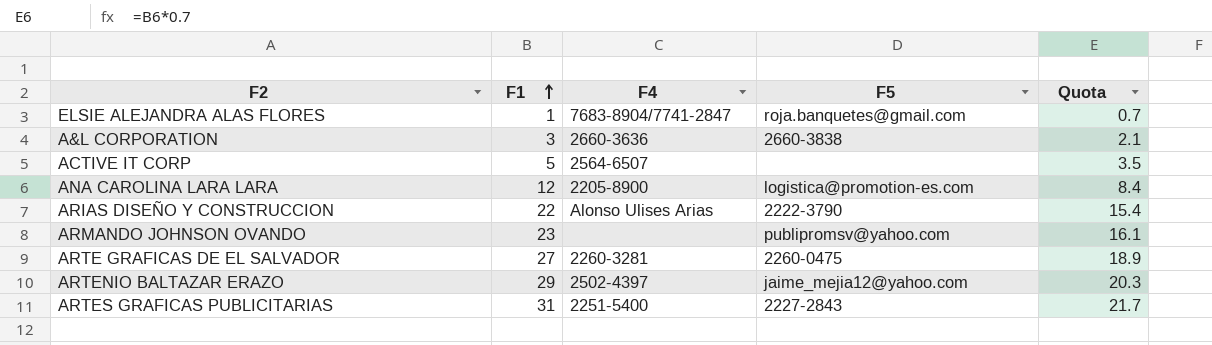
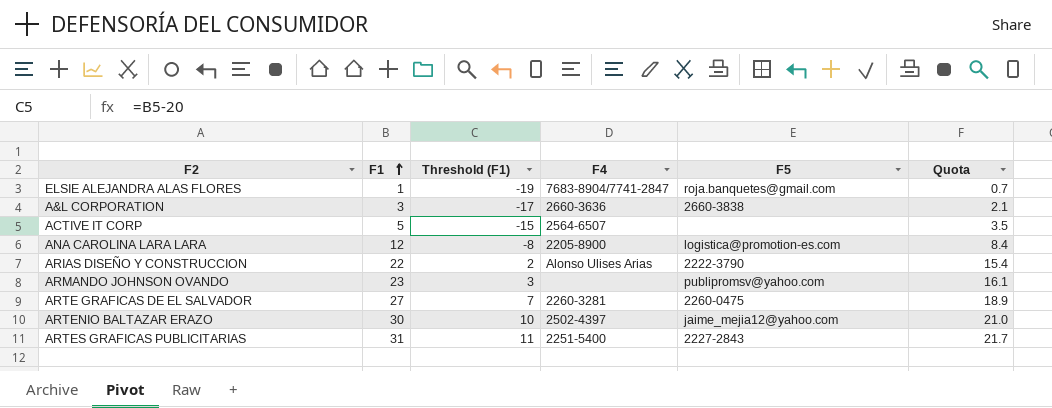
column Threshold (F1) | formula: none -> [F1] - 20
ARTENIO BALTAZAR ERAZO | F1: 29 -> 30
ARTENIO BALTAZAR ERAZO | Quota: 20.3 -> 21.0

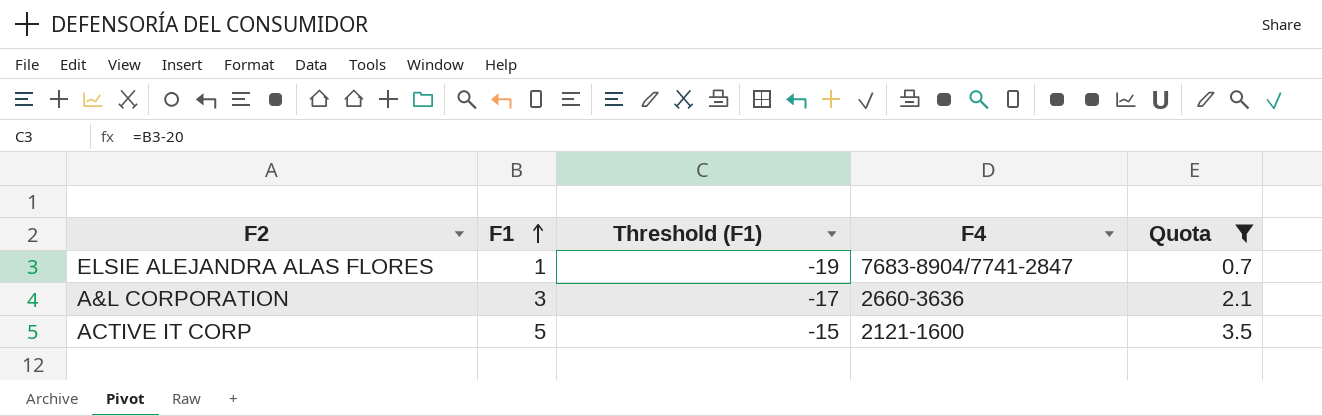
filter: none -> Quota <= 3.5
column F5 | position: 5 -> none
ACTIVE IT CORP | F4: 2564-6507 -> 2121-1600

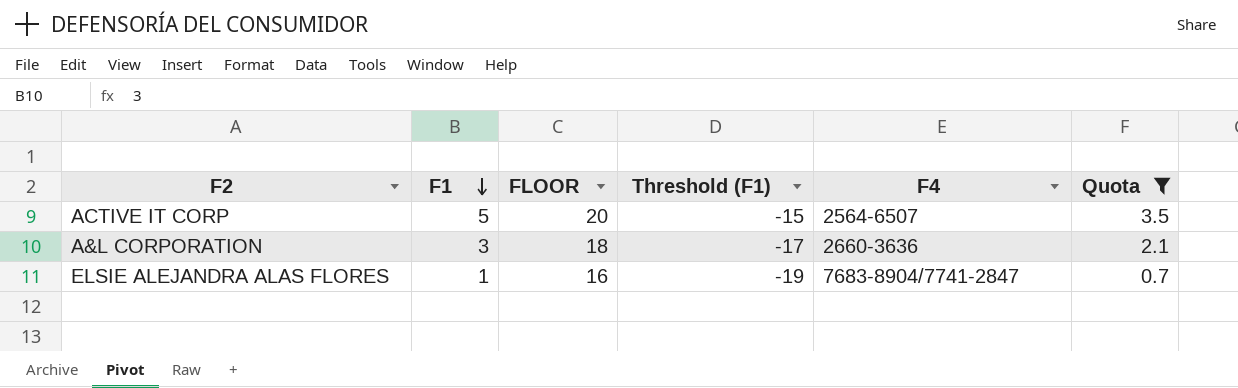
row order: F1 ascending -> F1 descending
column FLOOR | formula: none -> [F1] + 15
ACTIVE IT CORP | F4: 2121-1600 -> 2564-6507

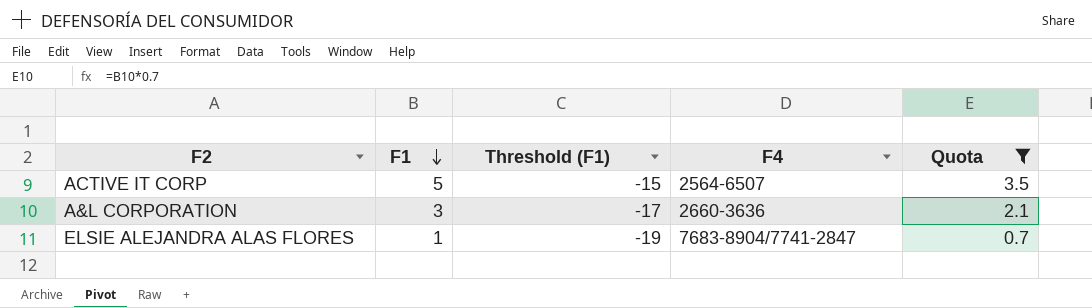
column FLOOR | formula: [F1] + 15 -> none

